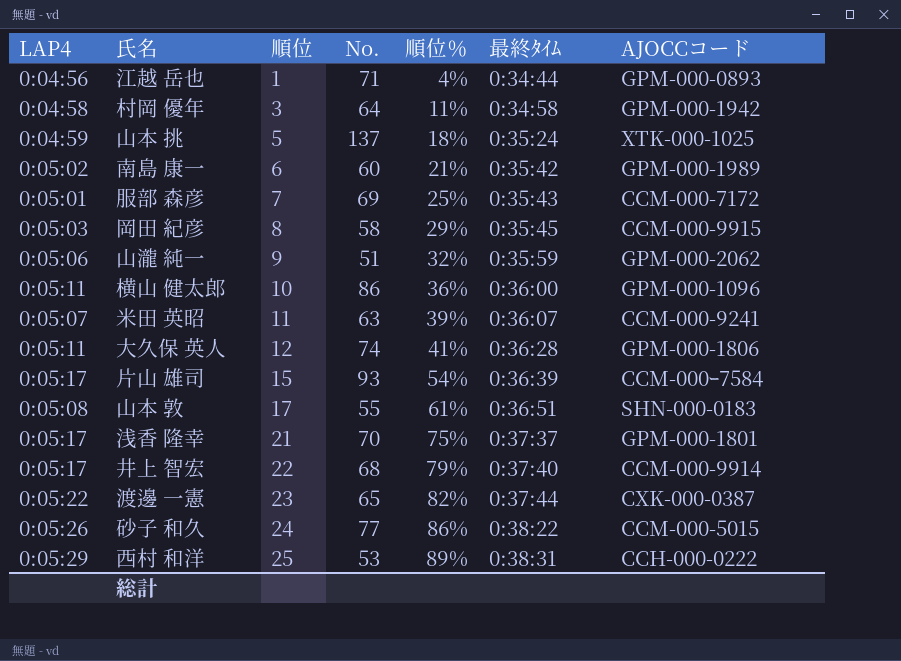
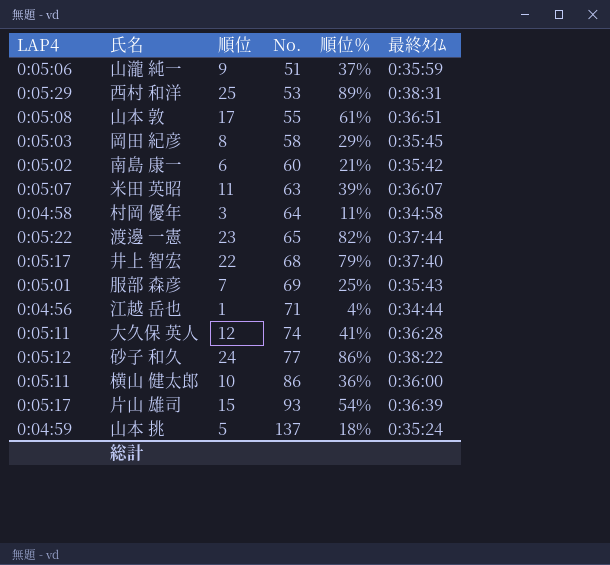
row order: 順位 ascending -> No. ascending
column AJOCCコード | position: 7 -> none
row 浅香 隆幸: 0:05:17 | 21 | 70 | 75% | 0:37:37 | GPM-000-1801 -> none
山瀧 純一 | 順位％: 32% -> 37%
砂子 和久 | LAP4: 0:05:26 -> 0:05:12

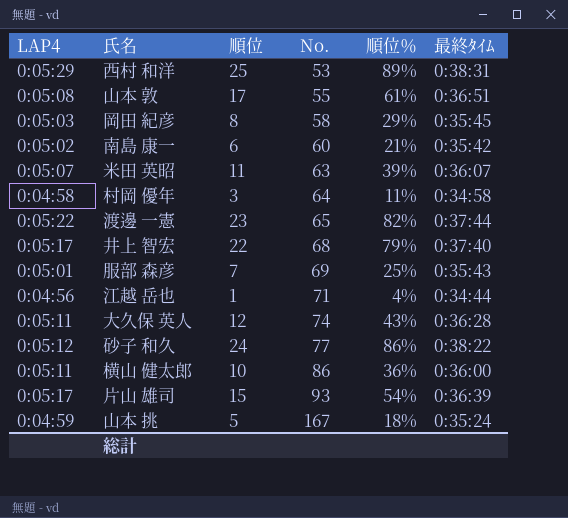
row 山瀧 純一: 0:05:06 | 9 | 51 | 37% | 0:35:59 -> none
大久保 英人 | 順位％: 41% -> 43%
山本 挑 | No.: 137 -> 167

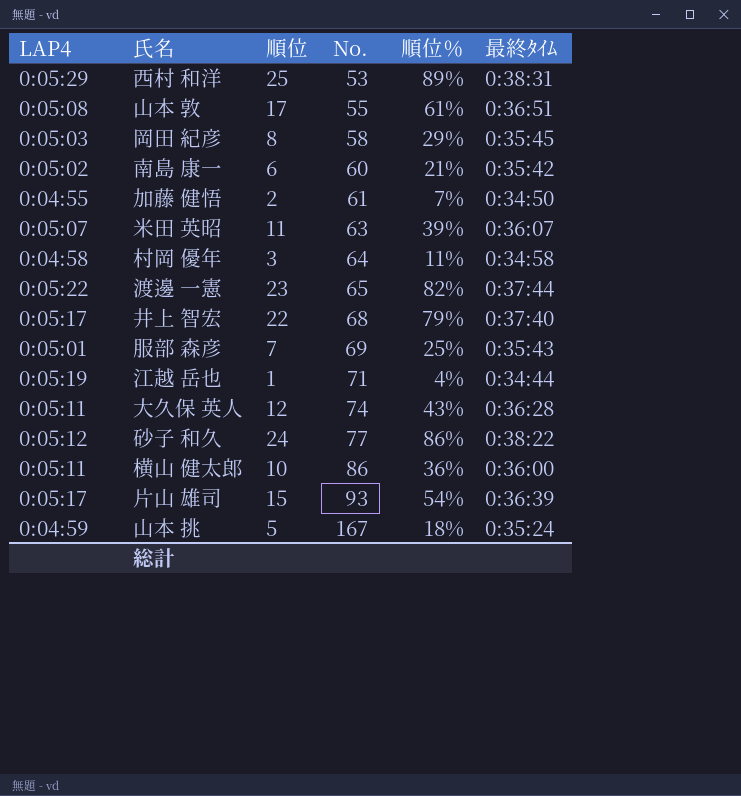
row 加藤 健悟: none -> 0:04:55 | 2 | 61 | 7% | 0:34:50
江越 岳也 | LAP4: 0:04:56 -> 0:05:19

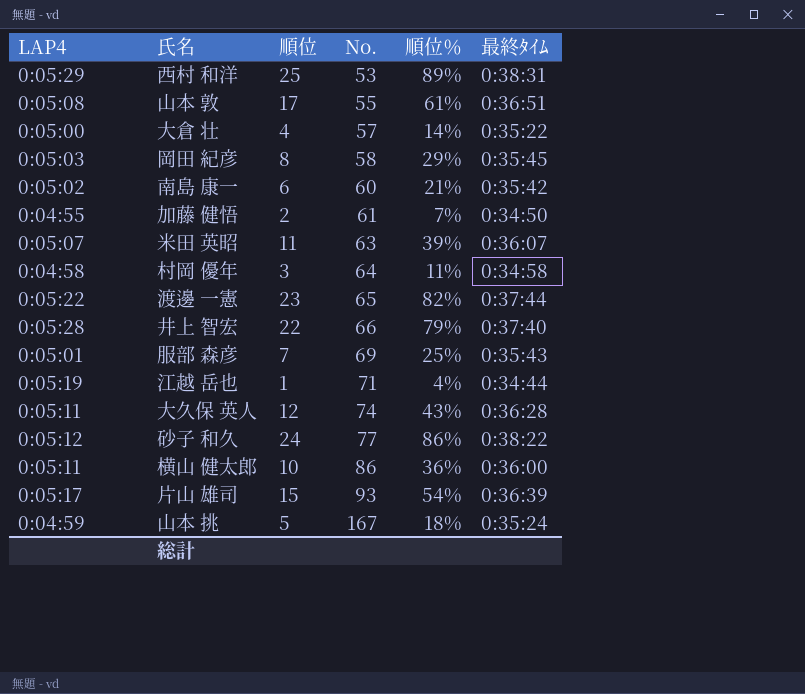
row 大倉 壮: none -> 0:05:00 | 4 | 57 | 14% | 0:35:22
井上 智宏 | LAP4: 0:05:17 -> 0:05:28
井上 智宏 | No.: 68 -> 66

